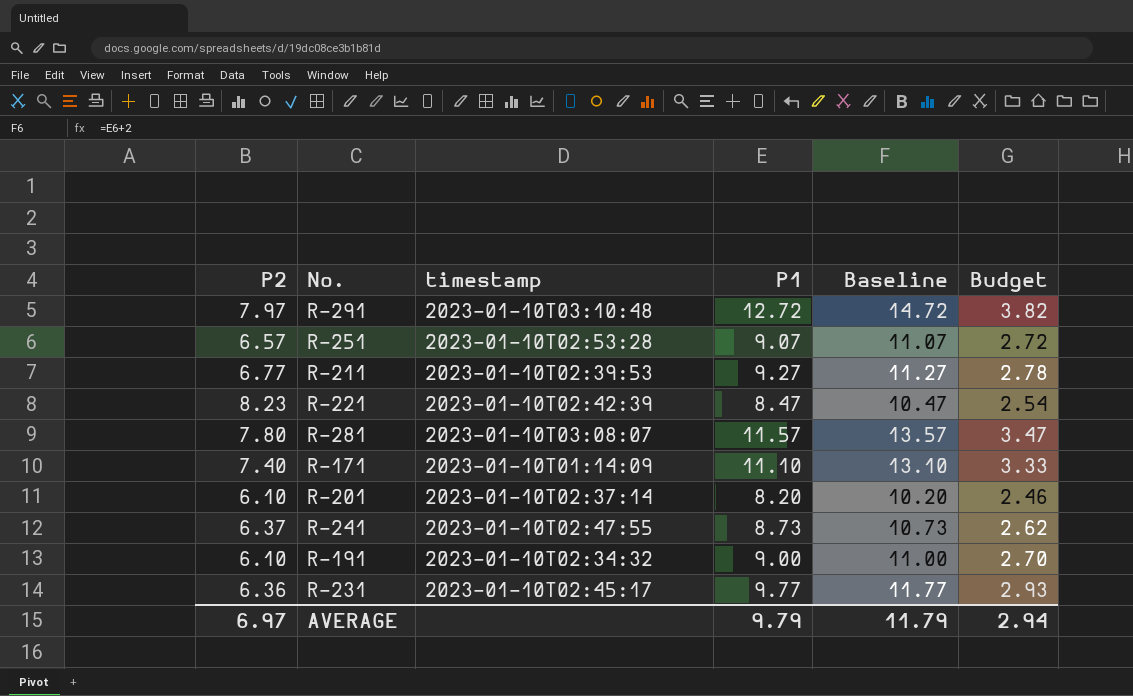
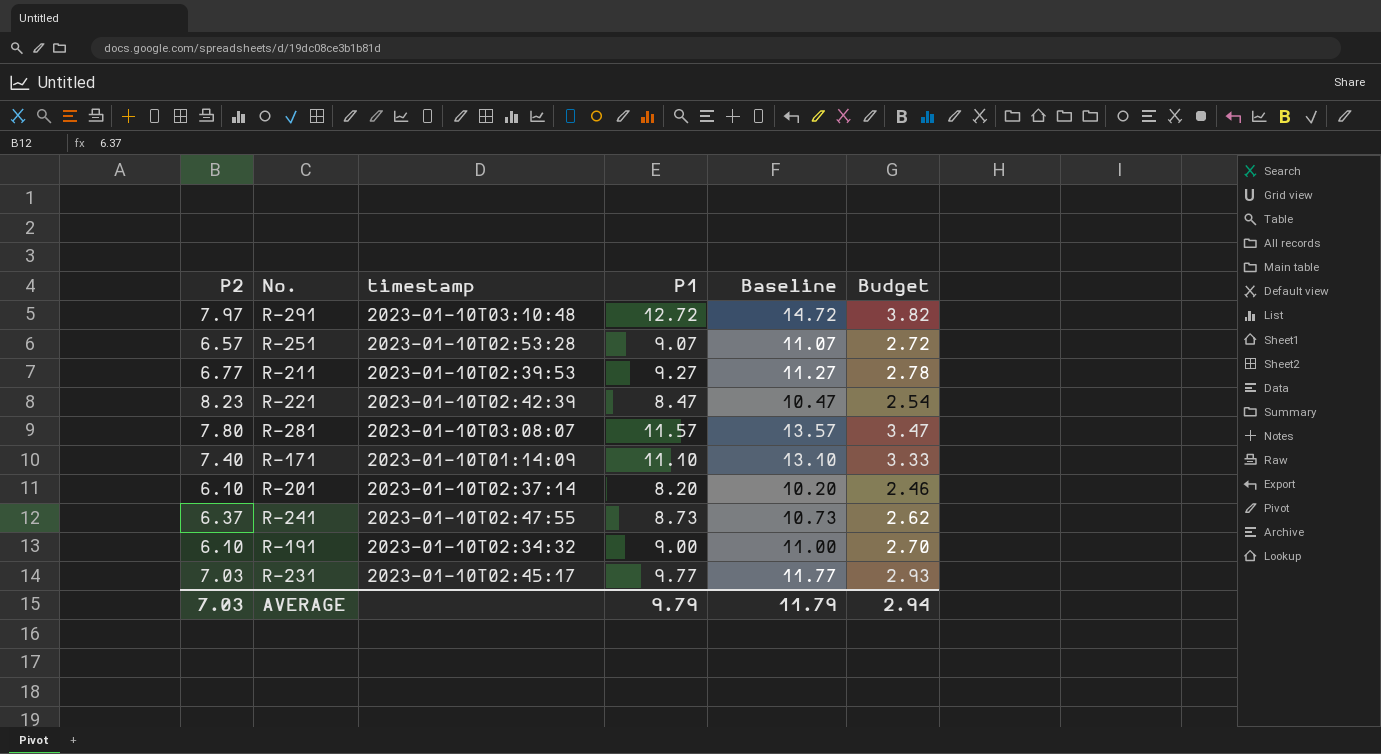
R-231 | P2: 6.36 -> 7.03
AVERAGE | P2: 6.97 -> 7.03

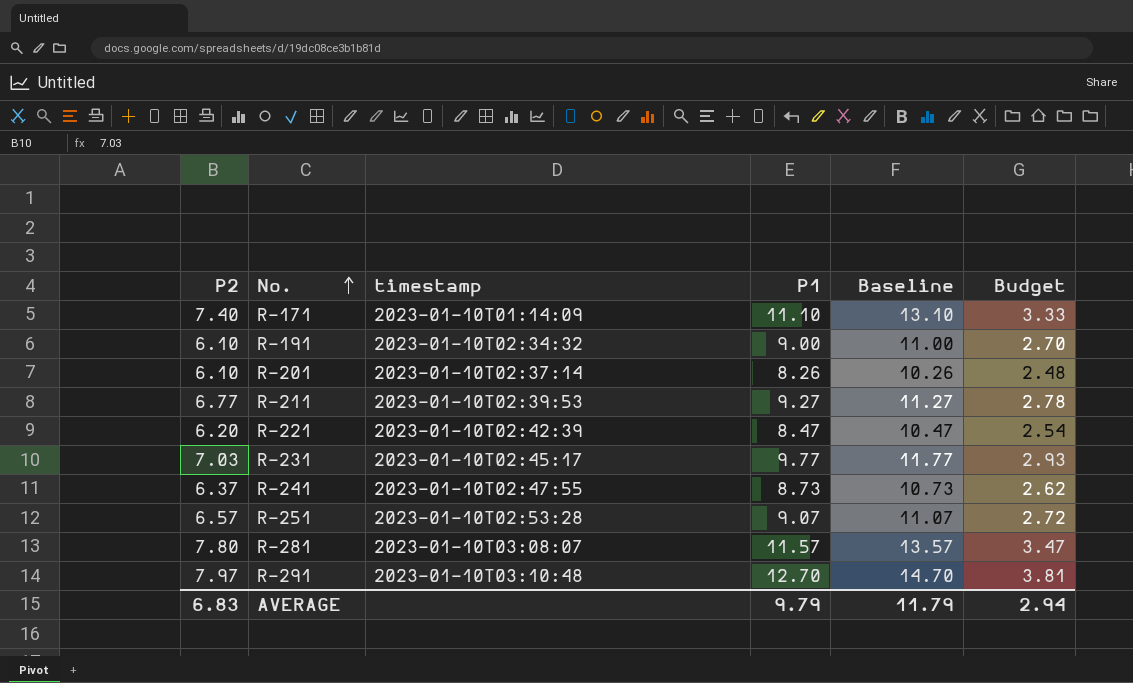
row order: none -> No. ascending
R-201 | P1: 8.20 -> 8.26
R-201 | Baseline: 10.20 -> 10.26
R-201 | Budget: 2.46 -> 2.48
R-221 | P2: 8.23 -> 6.20
R-291 | P1: 12.72 -> 12.70
R-291 | Baseline: 14.72 -> 14.70
R-291 | Budget: 3.82 -> 3.81
AVERAGE | P2: 7.03 -> 6.83

